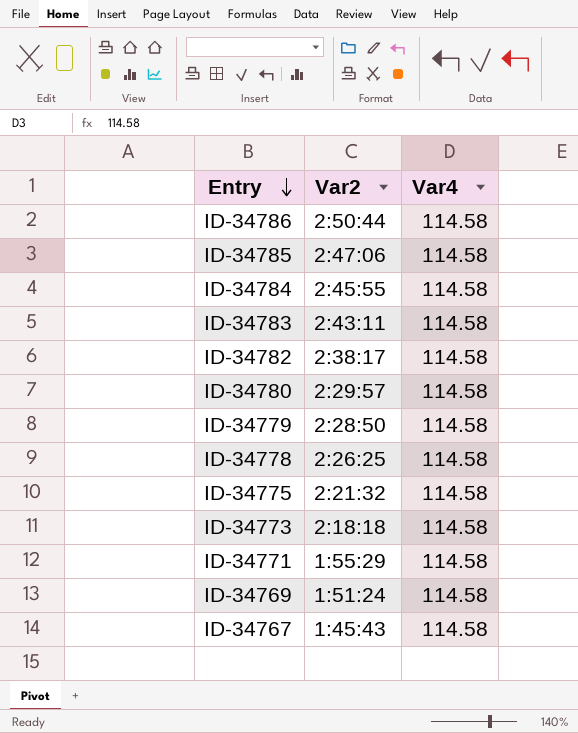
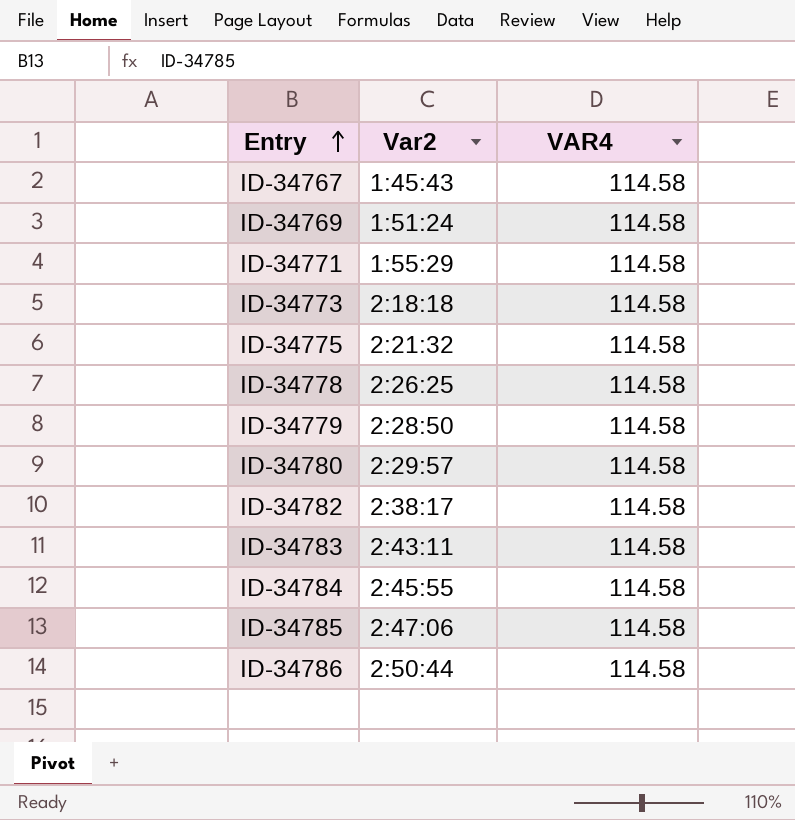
row order: Entry descending -> Entry ascending
column name: Var4 -> VAR4

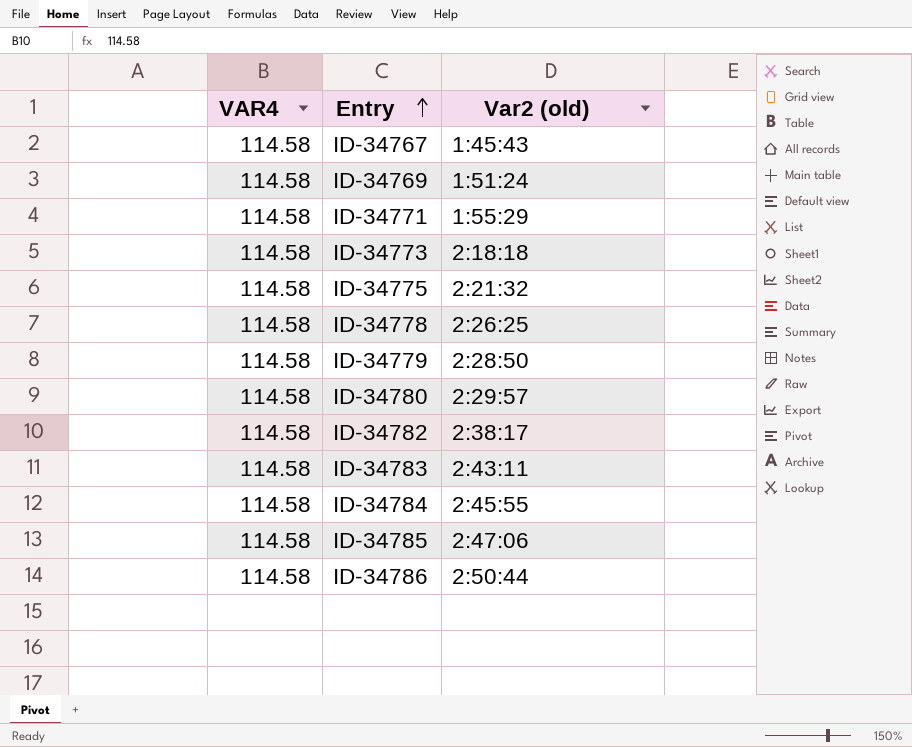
column VAR4 | position: 3 -> 1
column name: Var2 -> Var2 (old)

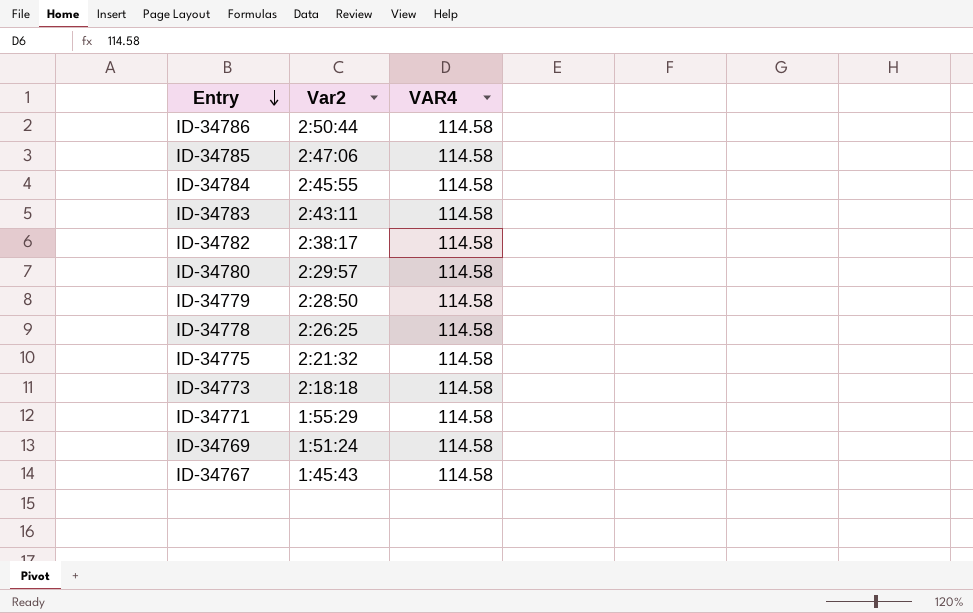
row order: Entry ascending -> Entry descending
column name: Var2 (old) -> Var2
column VAR4 | position: 1 -> 3

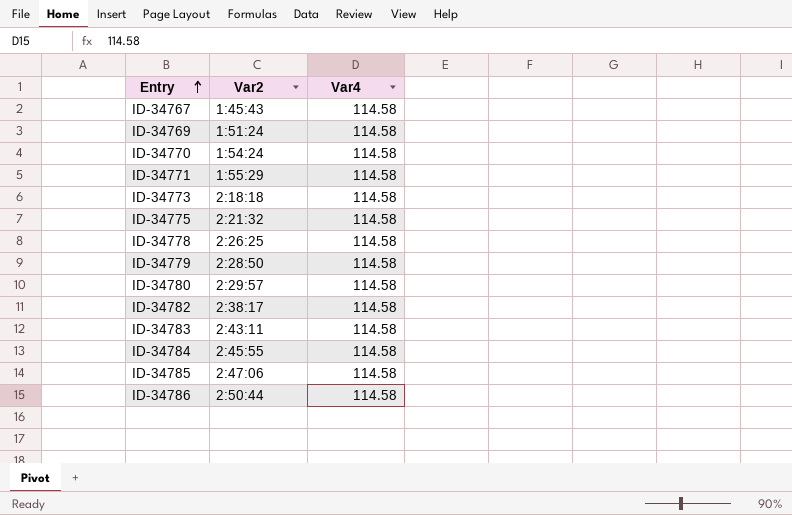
row order: Entry descending -> Entry ascending
column name: VAR4 -> Var4
row ID-34770: none -> 1:54:24 | 114.58

